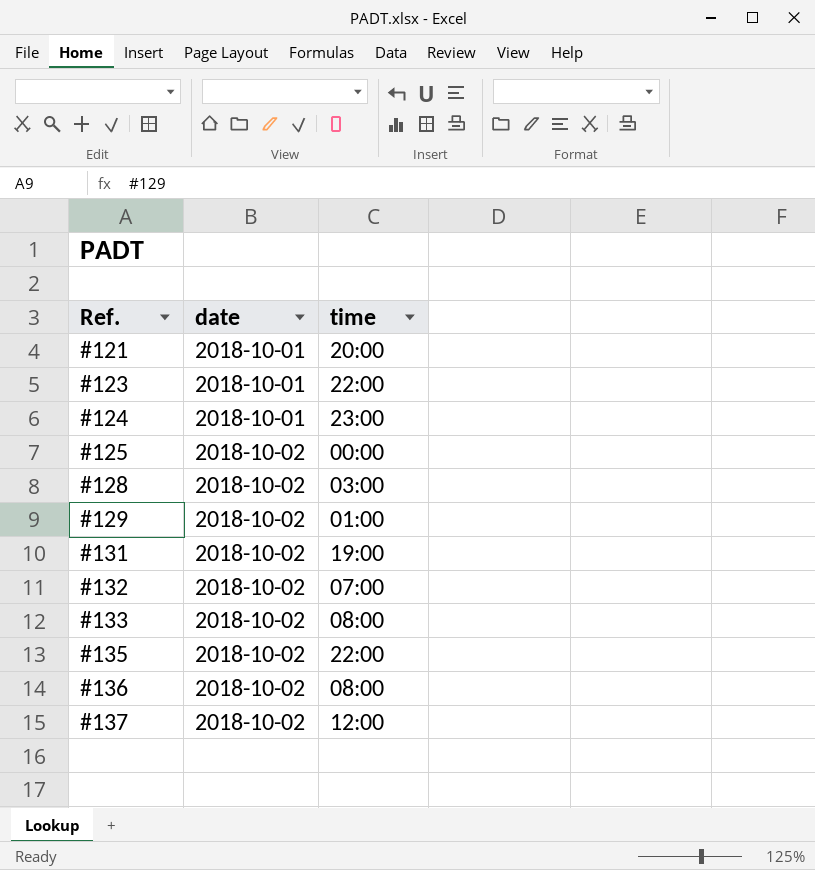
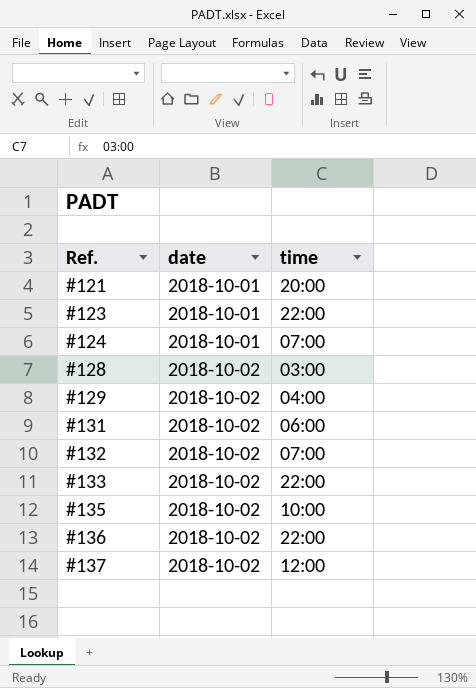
row #125: 2018-10-02 | 00:00 -> none
#124 | time: 23:00 -> 07:00
#129 | time: 01:00 -> 04:00
#131 | time: 19:00 -> 06:00
#133 | time: 08:00 -> 22:00
#135 | time: 22:00 -> 10:00
#136 | time: 08:00 -> 22:00

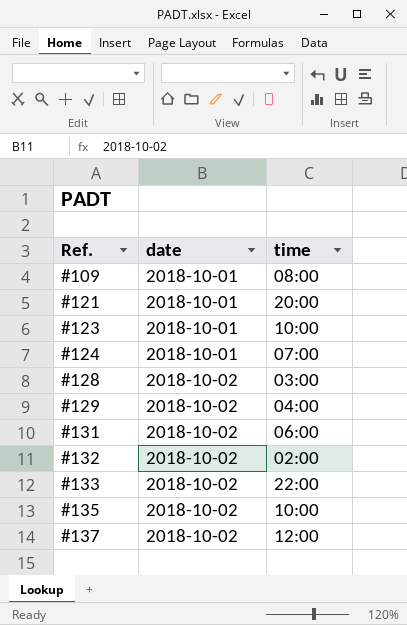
row #136: 2018-10-02 | 22:00 -> none
row #109: none -> 2018-10-01 | 08:00
#123 | time: 22:00 -> 10:00
#132 | time: 07:00 -> 02:00

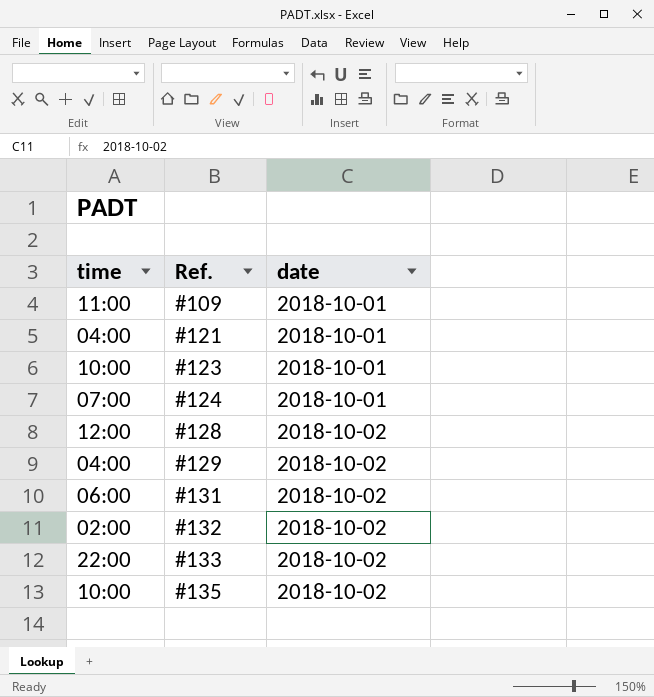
column time | position: 3 -> 1
row #137: 2018-10-02 | 12:00 -> none
#109 | time: 08:00 -> 11:00
#121 | time: 20:00 -> 04:00
#128 | time: 03:00 -> 12:00

